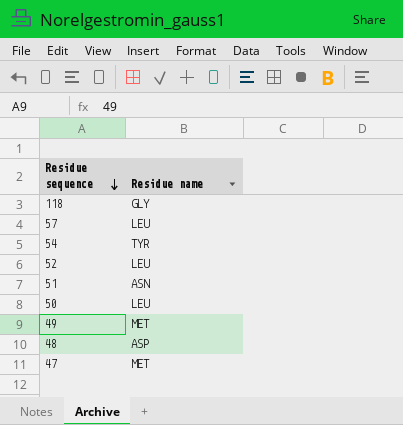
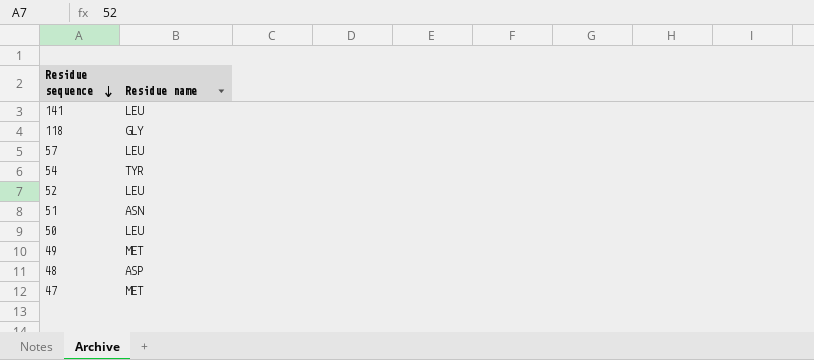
row 141: none -> LEU

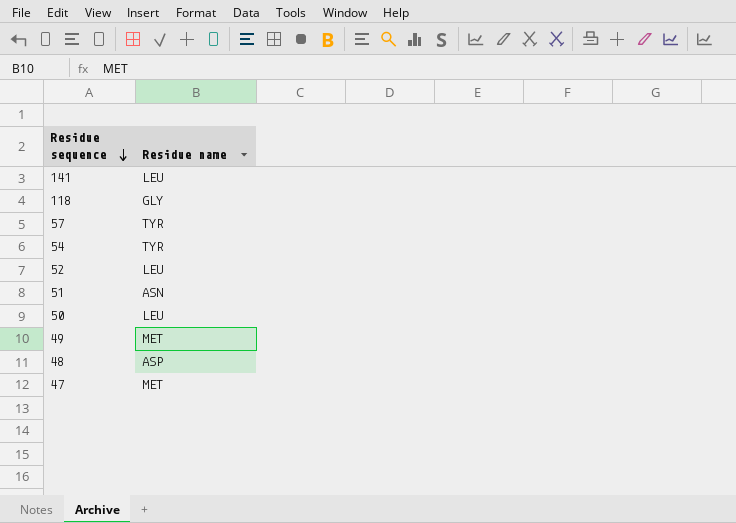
57 | Residue name: LEU -> TYR

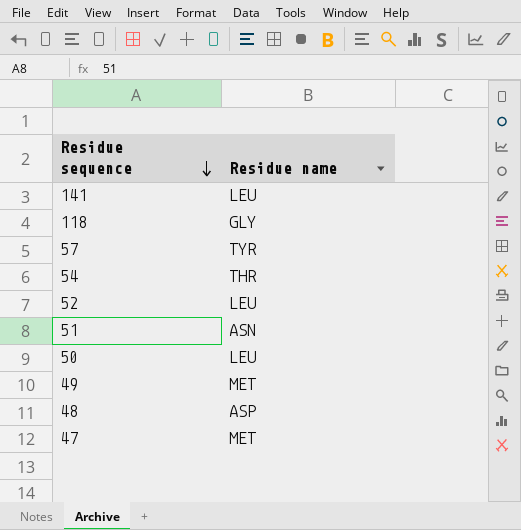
54 | Residue name: TYR -> THR

